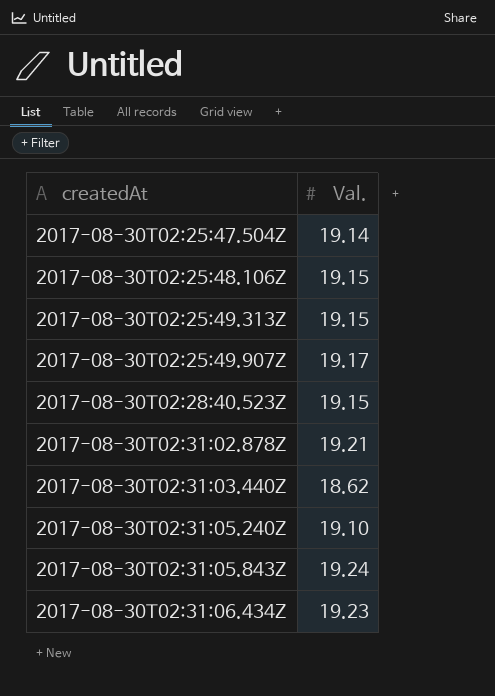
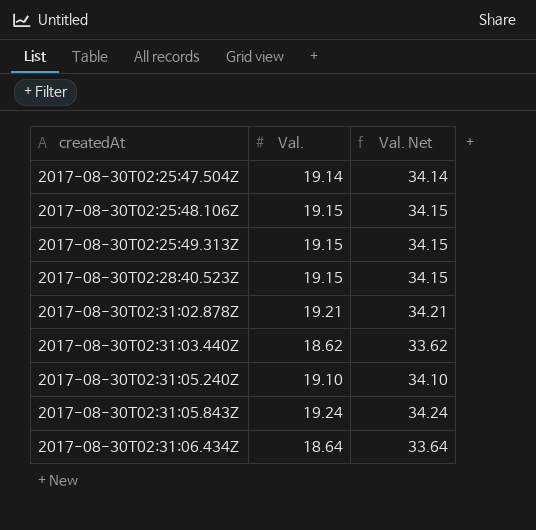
column Val. Net | formula: none -> [Val.] + 15
row 2017-08-30T02:25:49.907Z: 19.17 -> none
2017-08-30T02:31:06.434Z | Val.: 19.23 -> 18.64

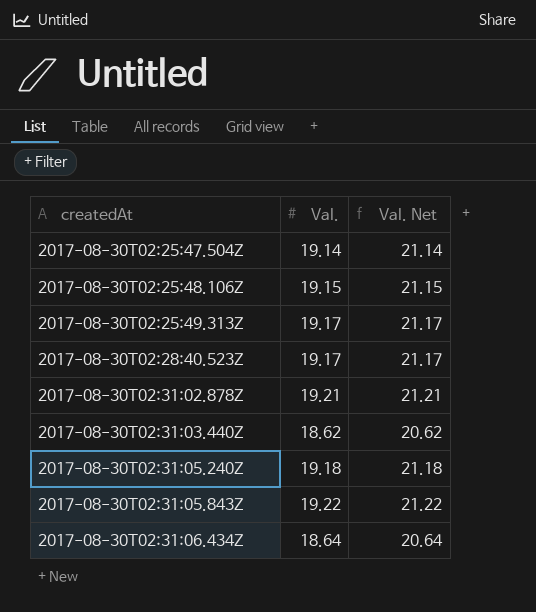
column Val. Net | formula: [Val.] + 15 -> [Val.] + 2
2017-08-30T02:25:49.313Z | Val.: 19.15 -> 19.17
2017-08-30T02:28:40.523Z | Val.: 19.15 -> 19.17
2017-08-30T02:31:05.240Z | Val.: 19.10 -> 19.18
2017-08-30T02:31:05.843Z | Val.: 19.24 -> 19.22

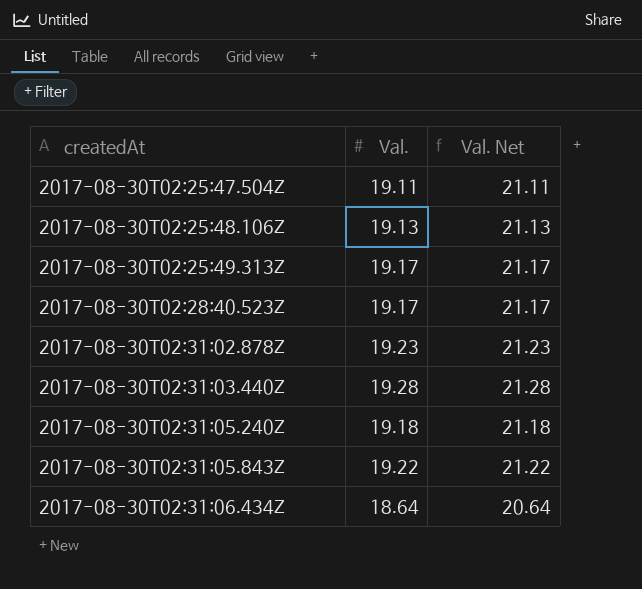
2017-08-30T02:25:47.504Z | Val.: 19.14 -> 19.11
2017-08-30T02:25:47.504Z | Val. Net: 21.14 -> 21.11
2017-08-30T02:25:48.106Z | Val.: 19.15 -> 19.13
2017-08-30T02:25:48.106Z | Val. Net: 21.15 -> 21.13
2017-08-30T02:31:02.878Z | Val.: 19.21 -> 19.23
2017-08-30T02:31:02.878Z | Val. Net: 21.21 -> 21.23
2017-08-30T02:31:03.440Z | Val.: 18.62 -> 19.28
2017-08-30T02:31:03.440Z | Val. Net: 20.62 -> 21.28

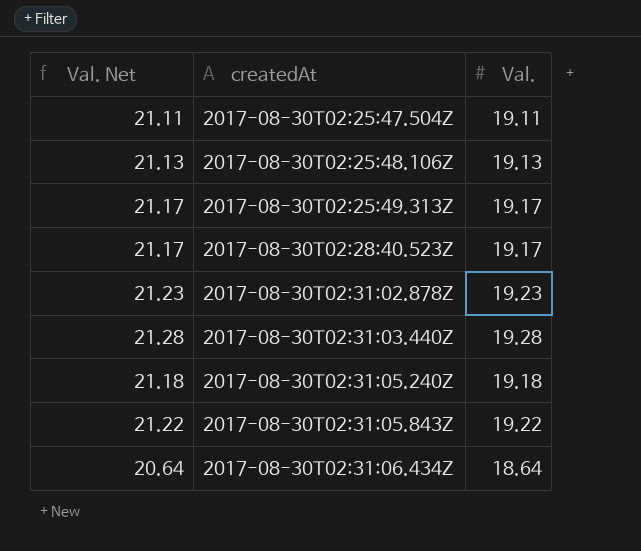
column Val. Net | position: 3 -> 1

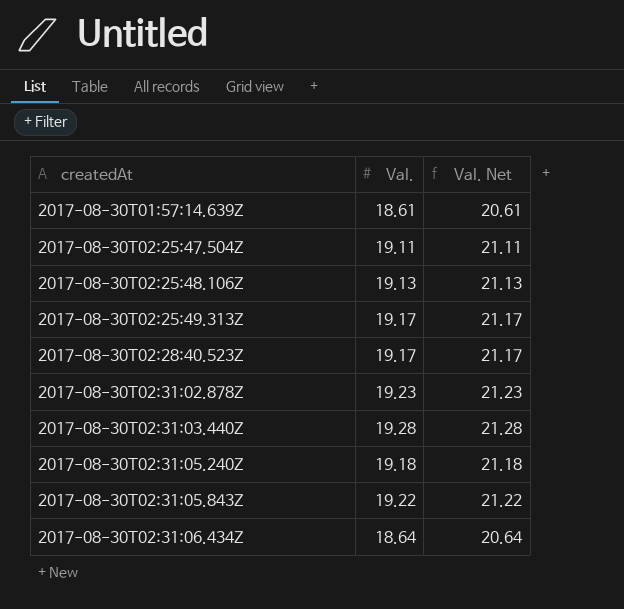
column Val. Net | position: 1 -> 3
row 2017-08-30T01:57:14.639Z: none -> 18.61 | 20.61

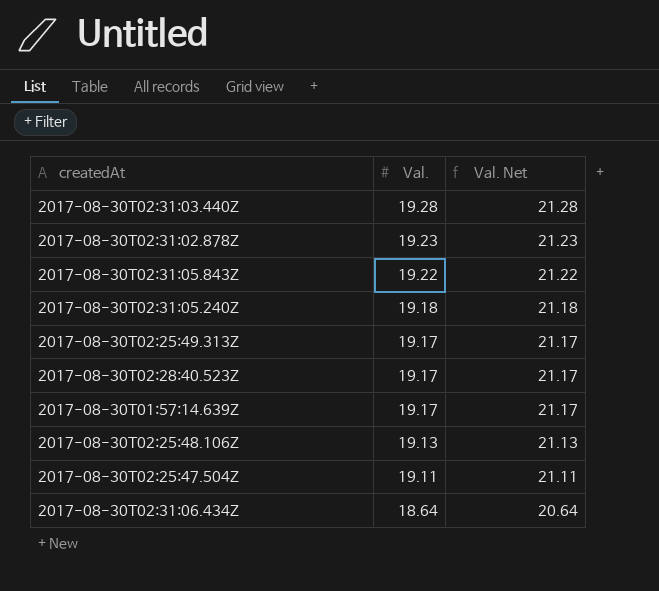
row order: createdAt ascending -> Val. descending
2017-08-30T01:57:14.639Z | Val.: 18.61 -> 19.17
2017-08-30T01:57:14.639Z | Val. Net: 20.61 -> 21.17

